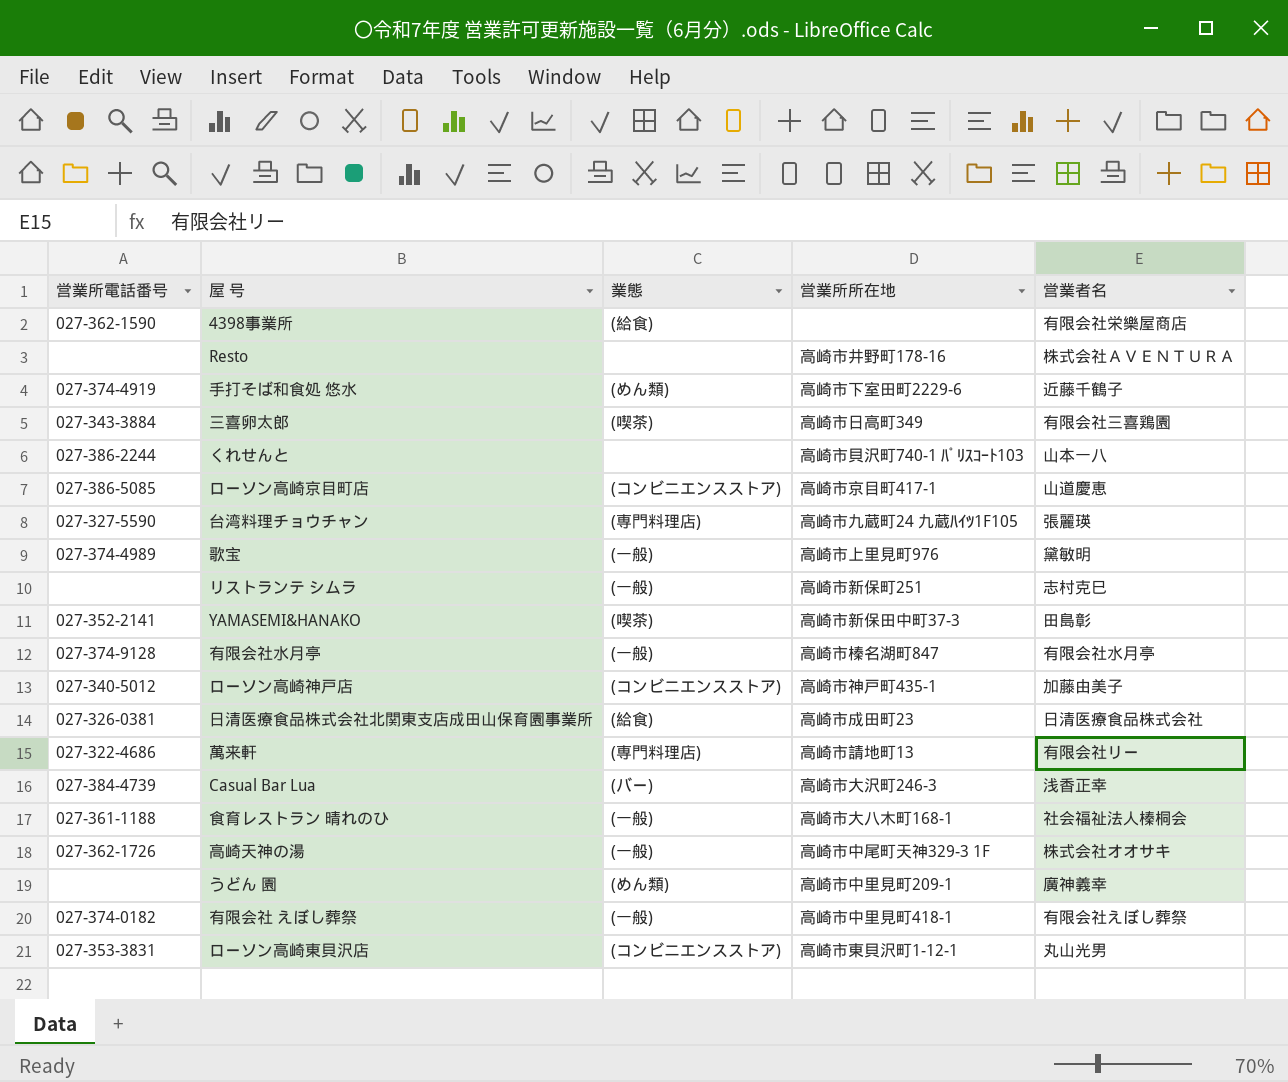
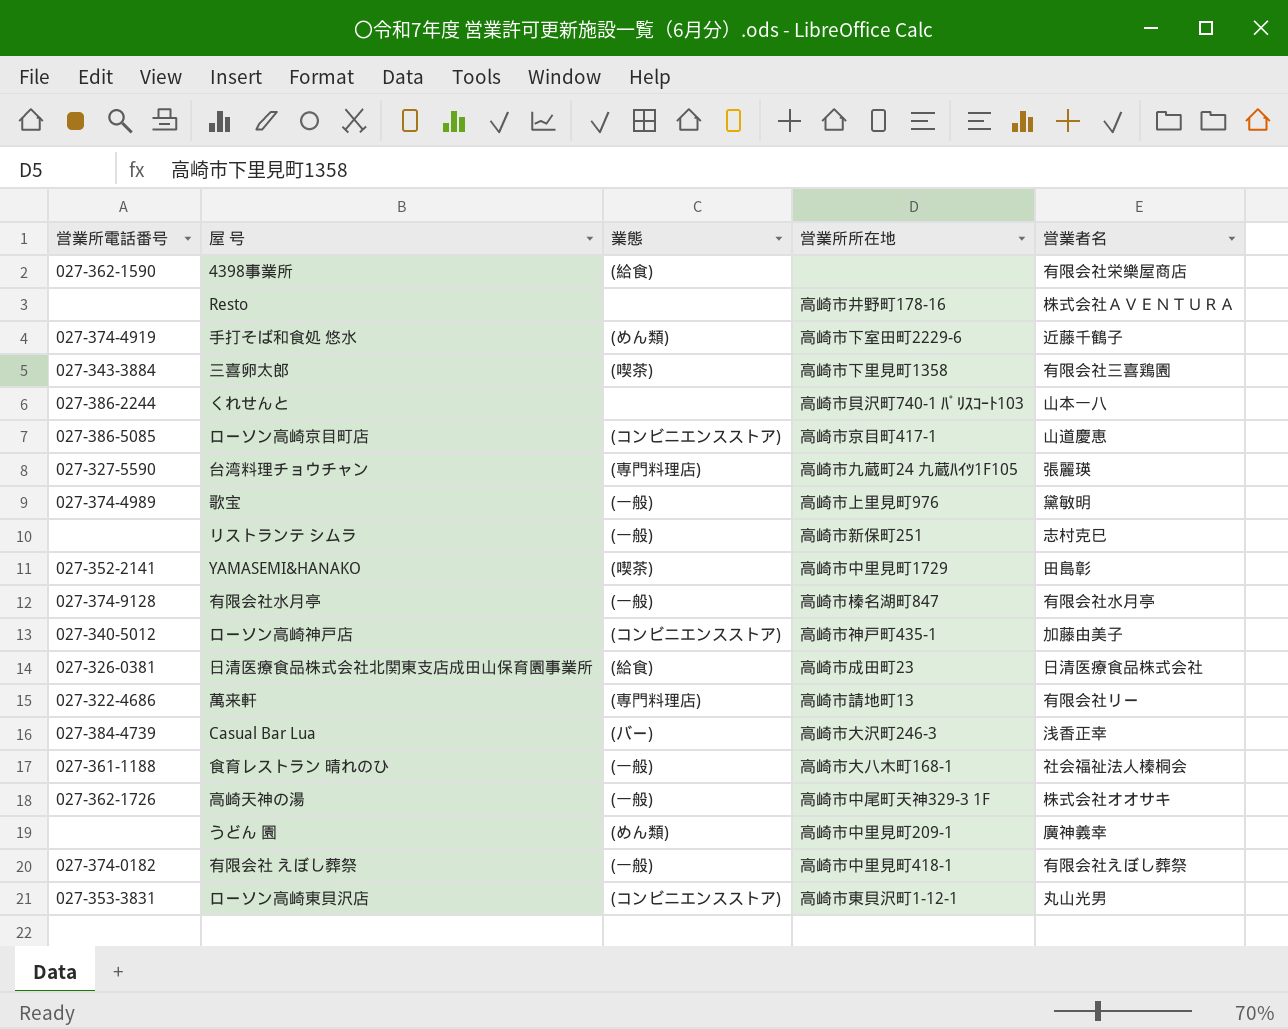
三喜卵太郎 | 営業所所在地: 高崎市日高町349 -> 高崎市下里見町1358
YAMASEMI&HANAKO | 営業所所在地: 高崎市新保田中町37-3 -> 高崎市中里見町1729

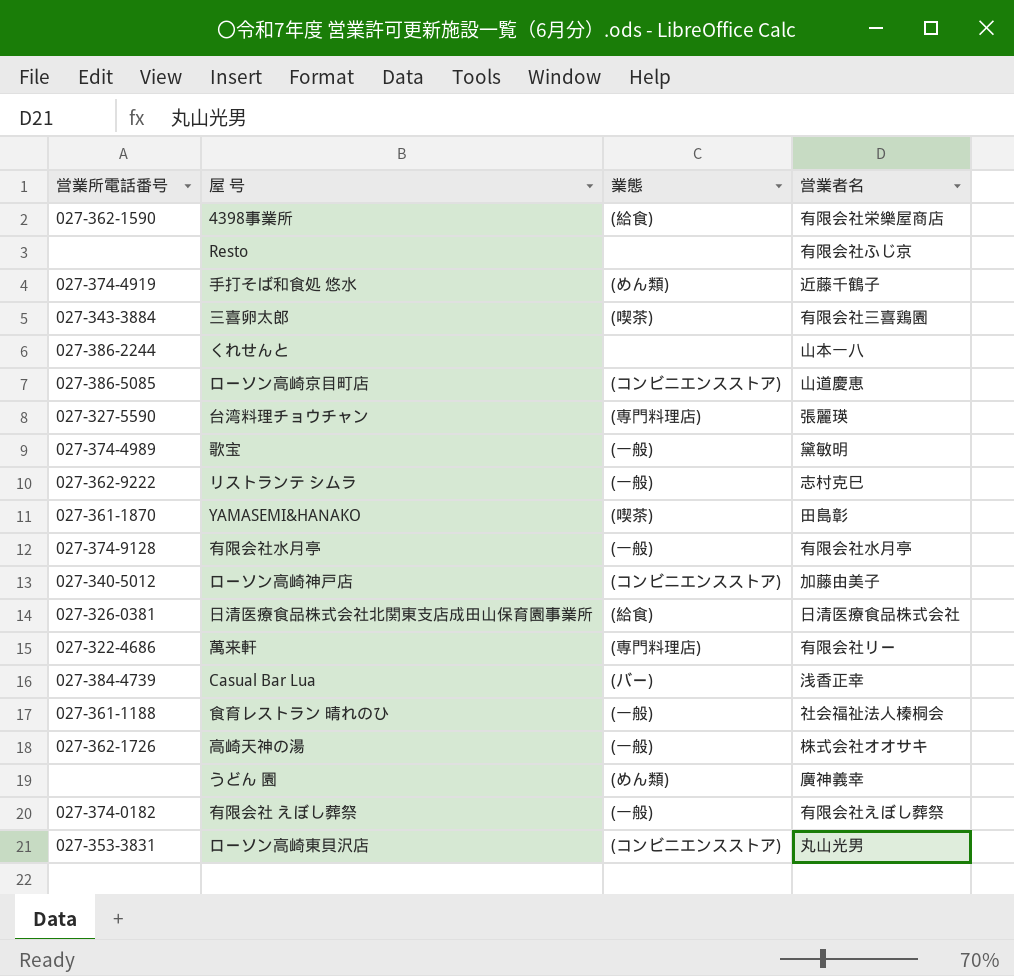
column 営業所所在地 | position: 4 -> none
Resto | 営業者名: 株式会社ＡＶＥＮＴＵＲＡ -> 有限会社ふじ京
リストランテ シムラ | 営業所電話番号: none -> 027-362-9222
YAMASEMI&HANAKO | 営業所電話番号: 027-352-2141 -> 027-361-1870

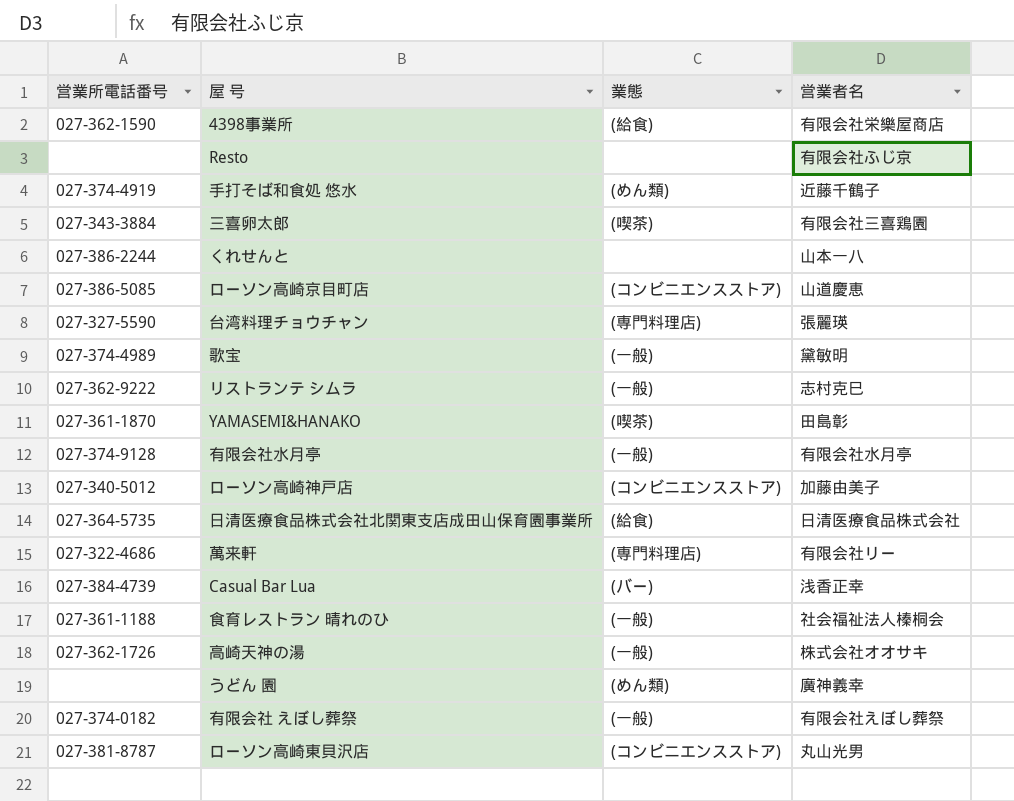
日清医療食品株式会社北関東支店成田山保育園事業所 | 営業所電話番号: 027-326-0381 -> 027-364-5735
ローソン高崎東貝沢店 | 営業所電話番号: 027-353-3831 -> 027-381-8787

